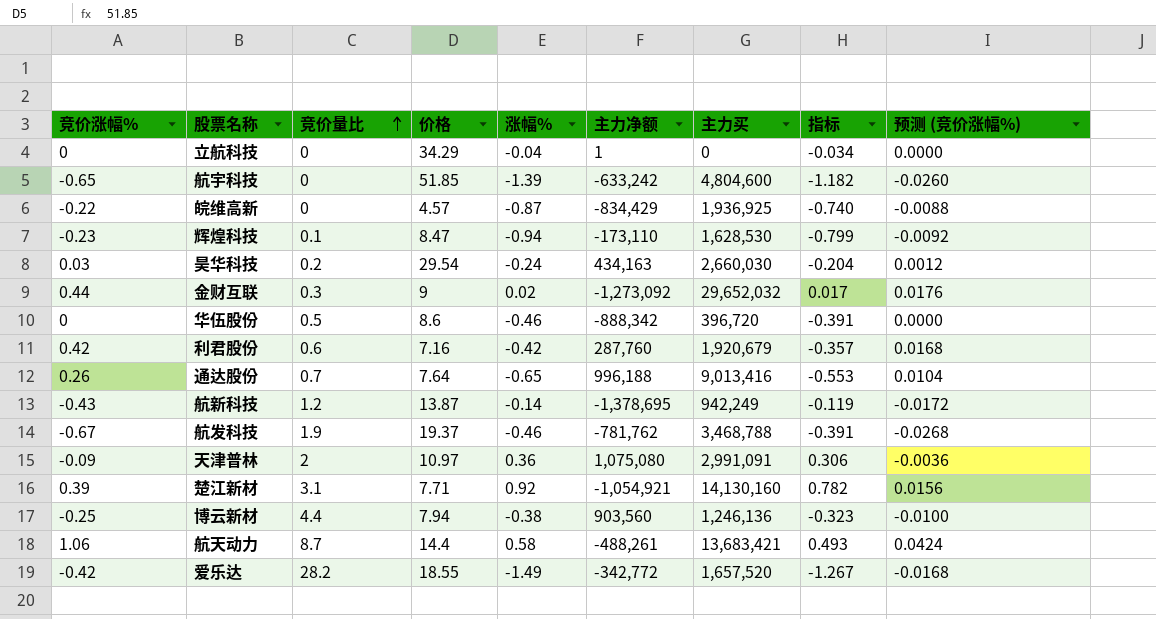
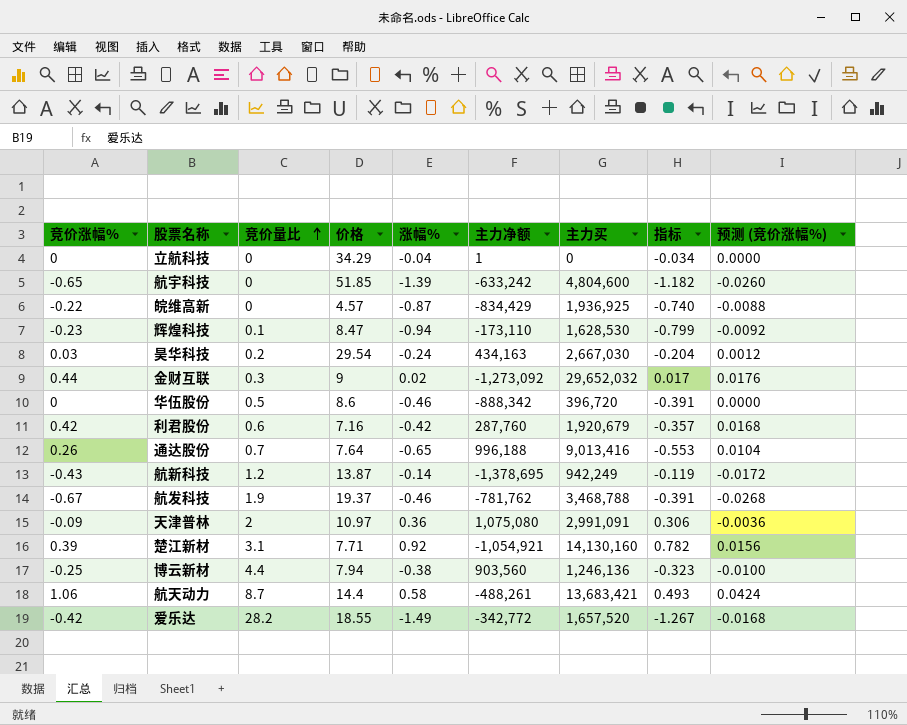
昊华科技 | 主力买: 2,660,030 -> 2,667,030

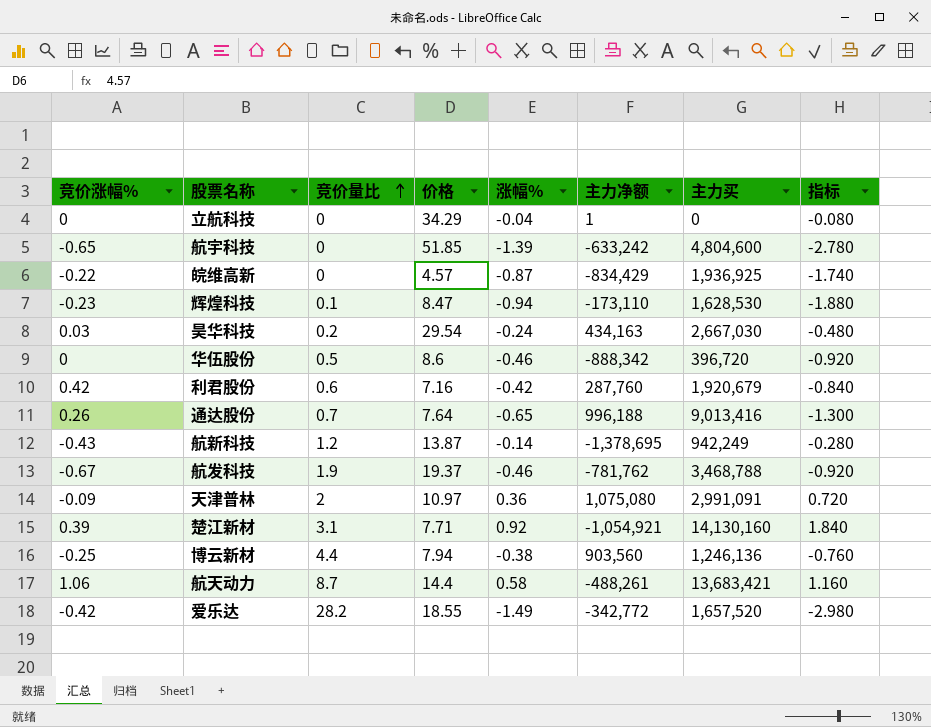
column 预测 (竞价涨幅%) | formula: [竞价涨幅%] * 0.04 -> none
column 指标 | formula: [涨幅%] * 0.85 -> [涨幅%] * 2
row 金财互联: 0.44 | 0.3 | 9 | 0.02 | -1,273,092 | 29,652,032 | 0.017 | 0.0176 -> none

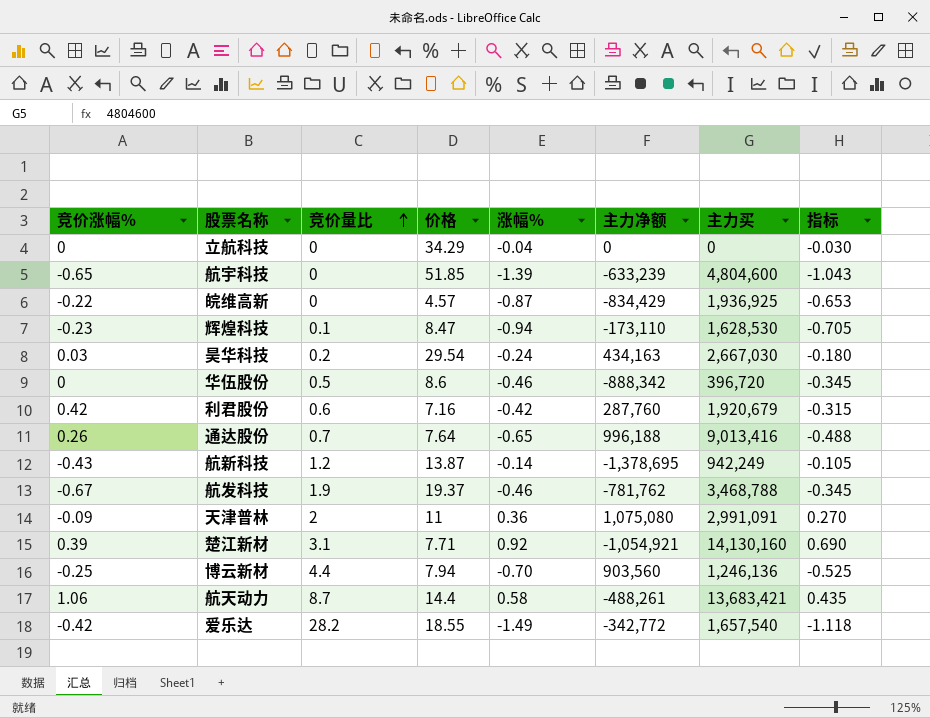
column 指标 | formula: [涨幅%] * 2 -> [涨幅%] * 0.75
立航科技 | 主力净额: 1 -> 0
航宇科技 | 主力净额: -633,242 -> -633,239
天津普林 | 价格: 10.97 -> 11
博云新材 | 涨幅%: -0.38 -> -0.70
爱乐达 | 主力买: 1,657,520 -> 1,657,540

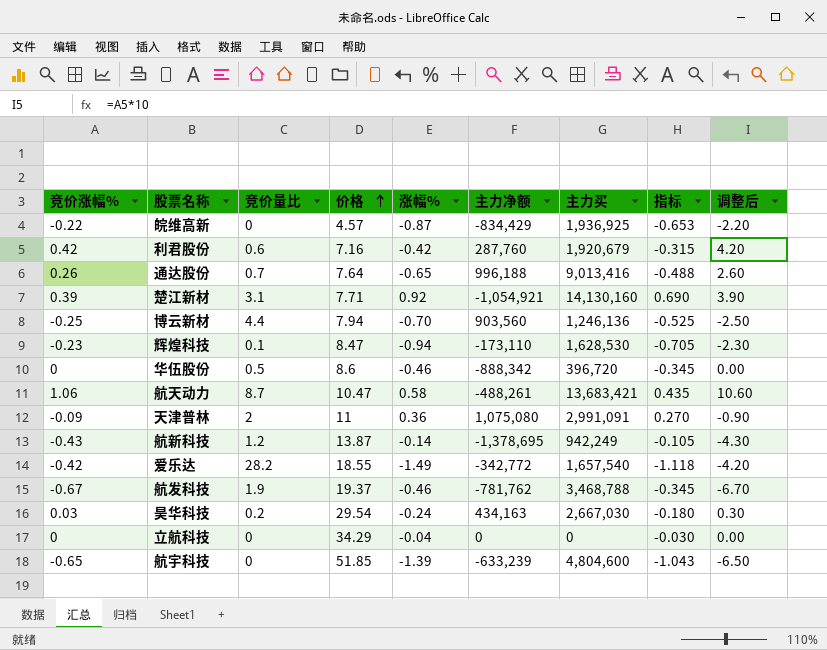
row order: 竞价量比 ascending -> 价格 ascending
column 调整后 | formula: none -> [竞价涨幅%] * 10
航天动力 | 价格: 14.4 -> 10.47

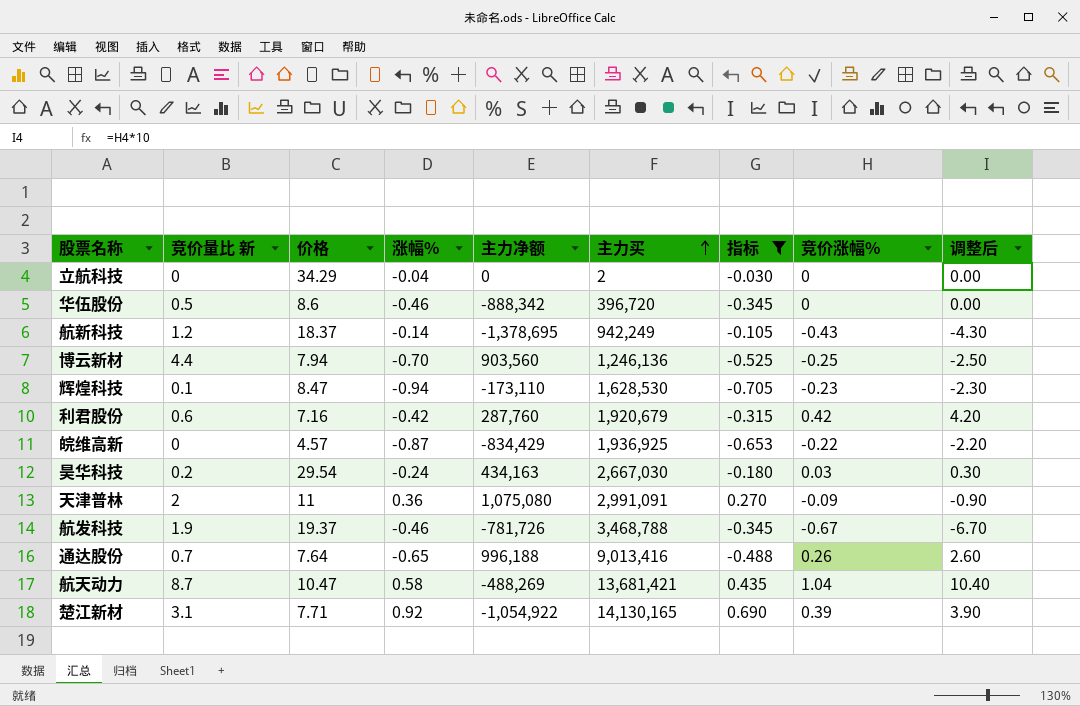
filter: none -> 指标 >= -0.705
row order: 价格 ascending -> 主力买 ascending
column name: 竞价量比 -> 竞价量比 新
column 竞价涨幅% | position: 1 -> 8
立航科技 | 主力买: 0 -> 2
航新科技 | 价格: 13.87 -> 18.37
航发科技 | 主力净额: -781,762 -> -781,726
航天动力 | 主力净额: -488,261 -> -488,269
航天动力 | 主力买: 13,683,421 -> 13,681,421
航天动力 | 竞价涨幅%: 1.06 -> 1.04
航天动力 | 调整后: 10.60 -> 10.40
楚江新材 | 主力净额: -1,054,921 -> -1,054,922
楚江新材 | 主力买: 14,130,160 -> 14,130,165

